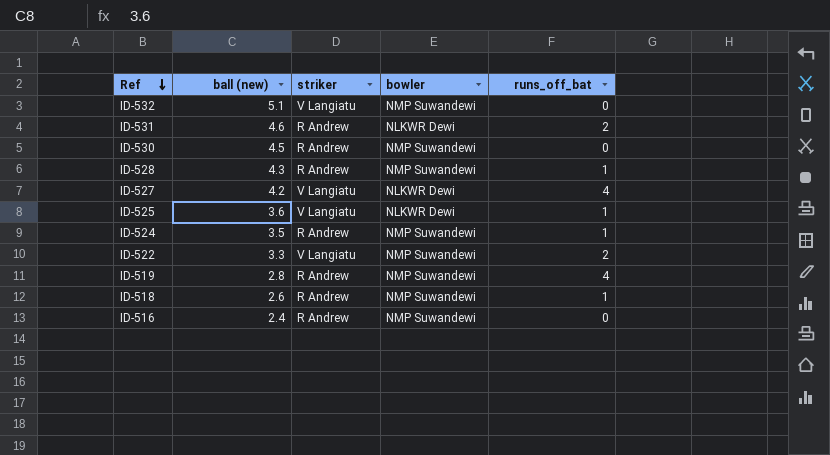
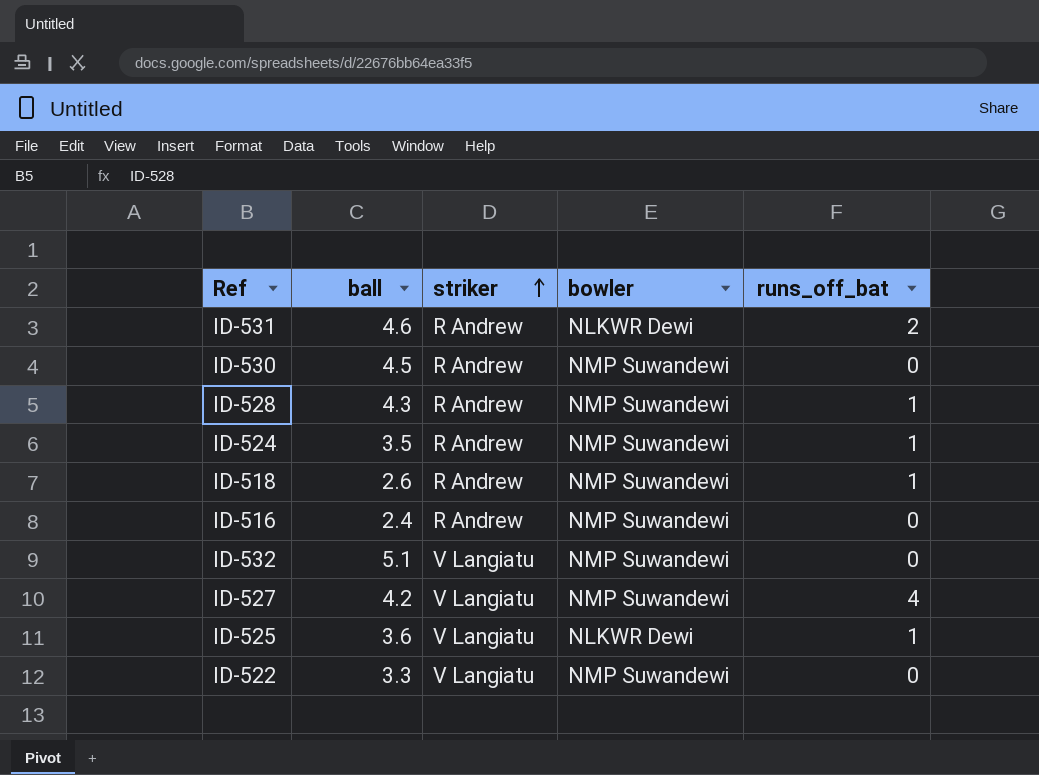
row order: Ref descending -> striker ascending
column name: ball (new) -> ball
row ID-519: 2.8 | R Andrew | NMP Suwandewi | 4 -> none
ID-527 | bowler: NLKWR Dewi -> NMP Suwandewi
ID-522 | runs_off_bat: 2 -> 0

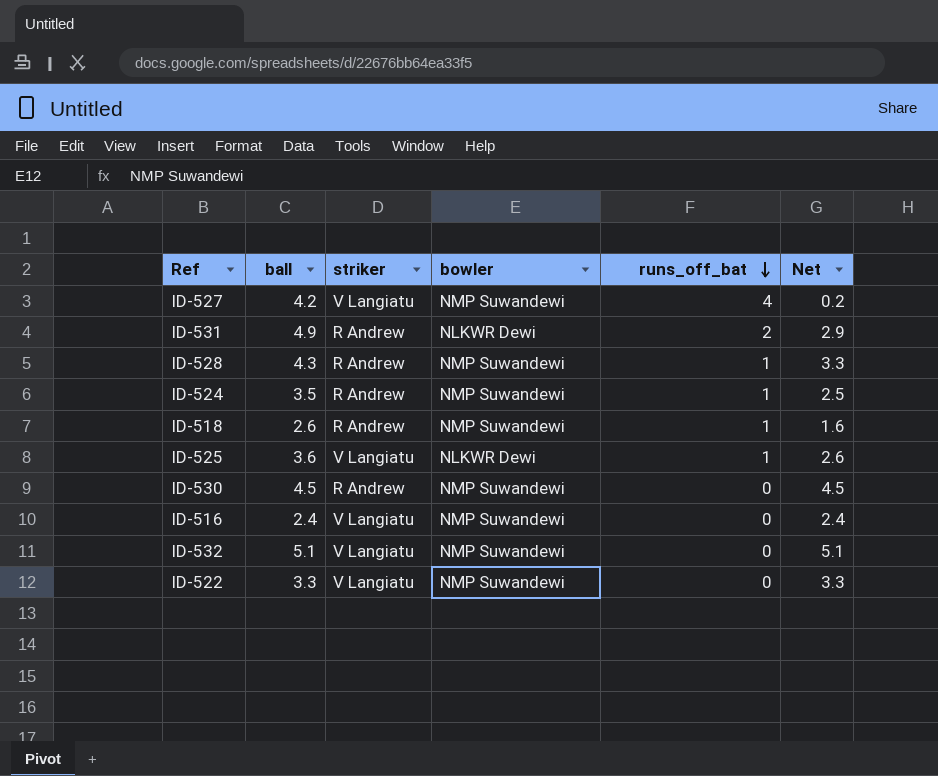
row order: striker ascending -> runs_off_bat descending
column Net | formula: none -> [ball] - [runs_off_bat]
ID-531 | ball: 4.6 -> 4.9
ID-516 | striker: R Andrew -> V Langiatu

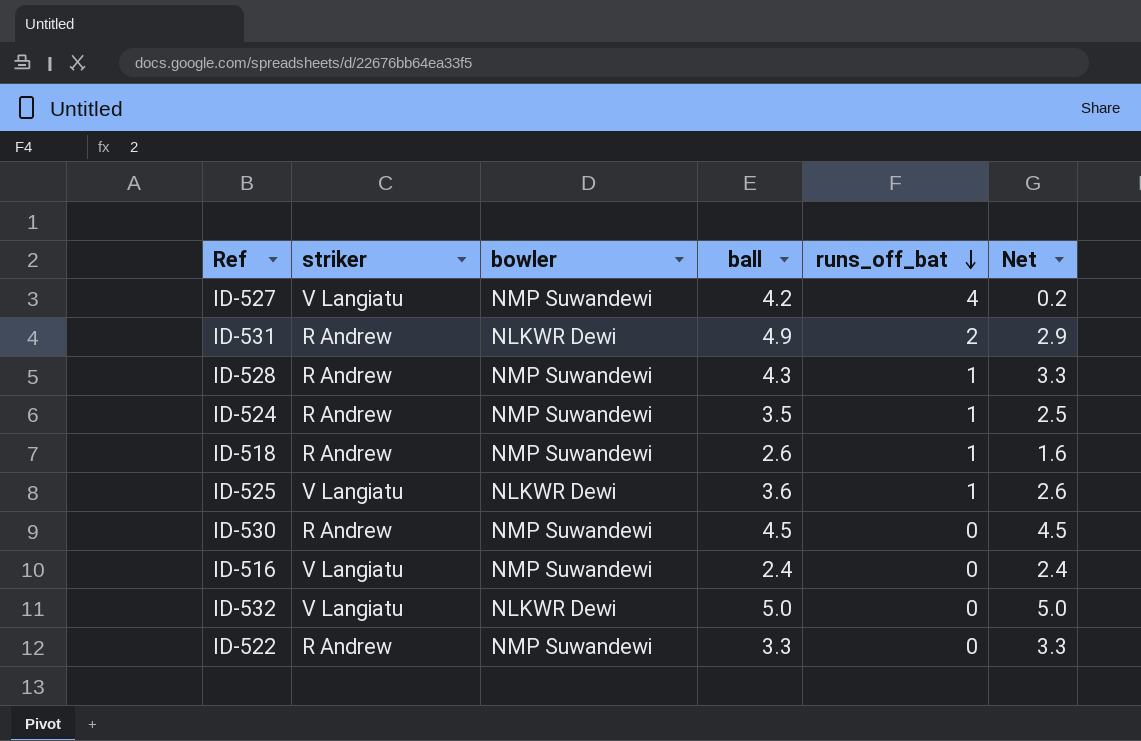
column ball | position: 2 -> 4
ID-532 | bowler: NMP Suwandewi -> NLKWR Dewi
ID-532 | ball: 5.1 -> 5.0
ID-532 | Net: 5.1 -> 5.0
ID-522 | striker: V Langiatu -> R Andrew

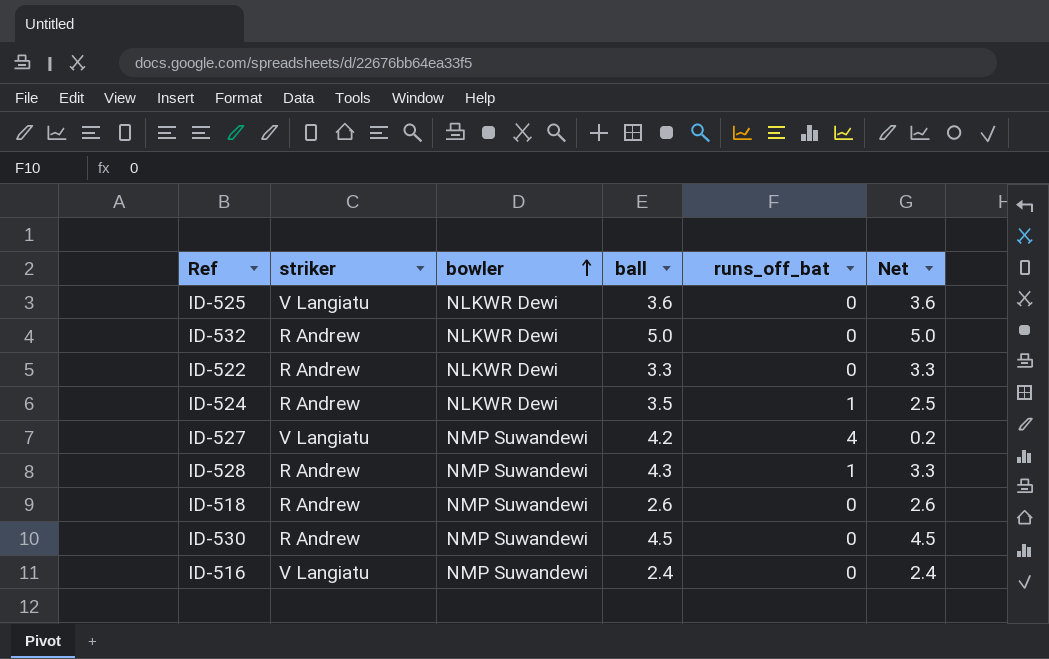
row order: runs_off_bat descending -> bowler ascending
row ID-531: R Andrew | NLKWR Dewi | 4.9 | 2 | 2.9 -> none
ID-525 | runs_off_bat: 1 -> 0
ID-525 | Net: 2.6 -> 3.6
ID-532 | striker: V Langiatu -> R Andrew
ID-522 | bowler: NMP Suwandewi -> NLKWR Dewi
ID-524 | bowler: NMP Suwandewi -> NLKWR Dewi
ID-518 | runs_off_bat: 1 -> 0
ID-518 | Net: 1.6 -> 2.6

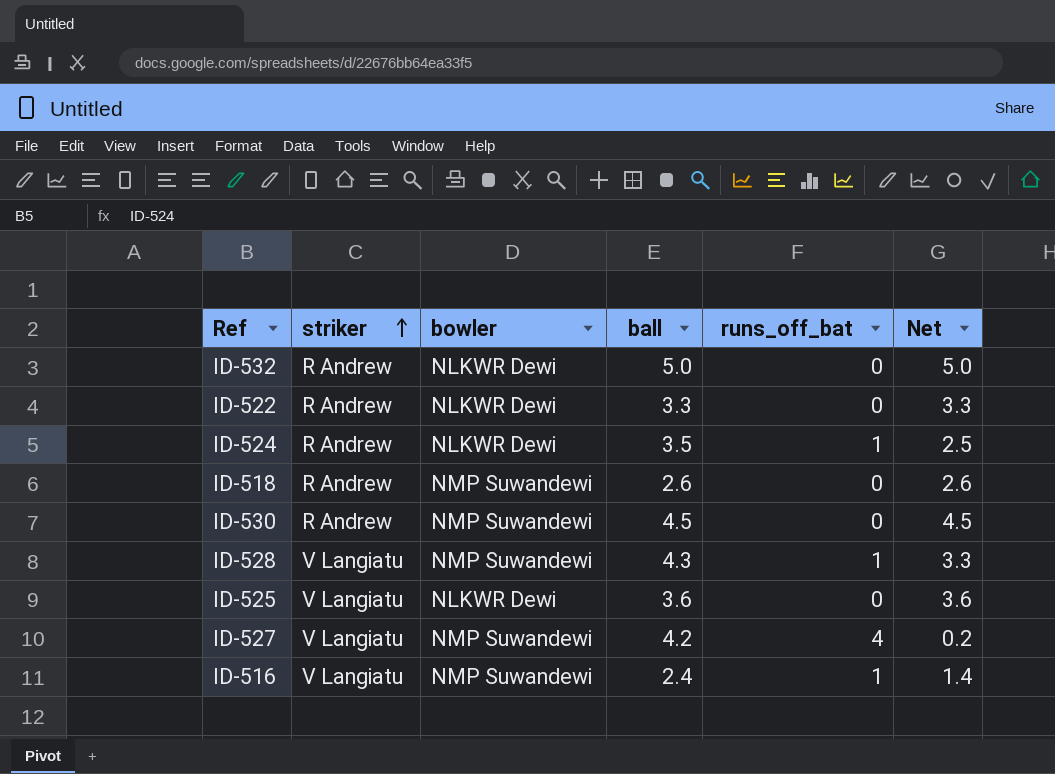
row order: bowler ascending -> striker ascending
ID-528 | striker: R Andrew -> V Langiatu
ID-516 | runs_off_bat: 0 -> 1
ID-516 | Net: 2.4 -> 1.4

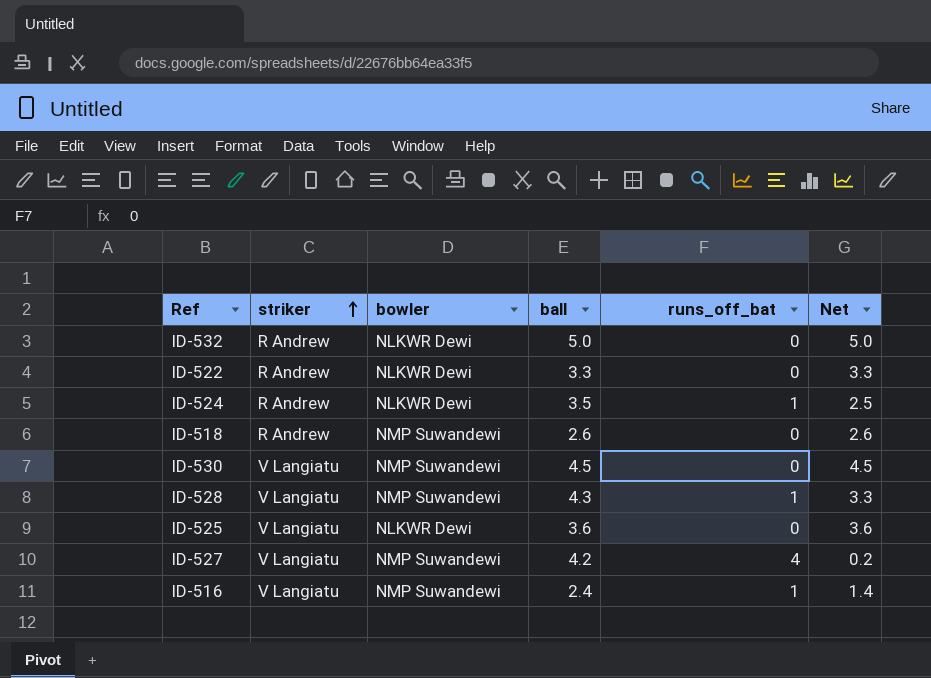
ID-530 | striker: R Andrew -> V Langiatu

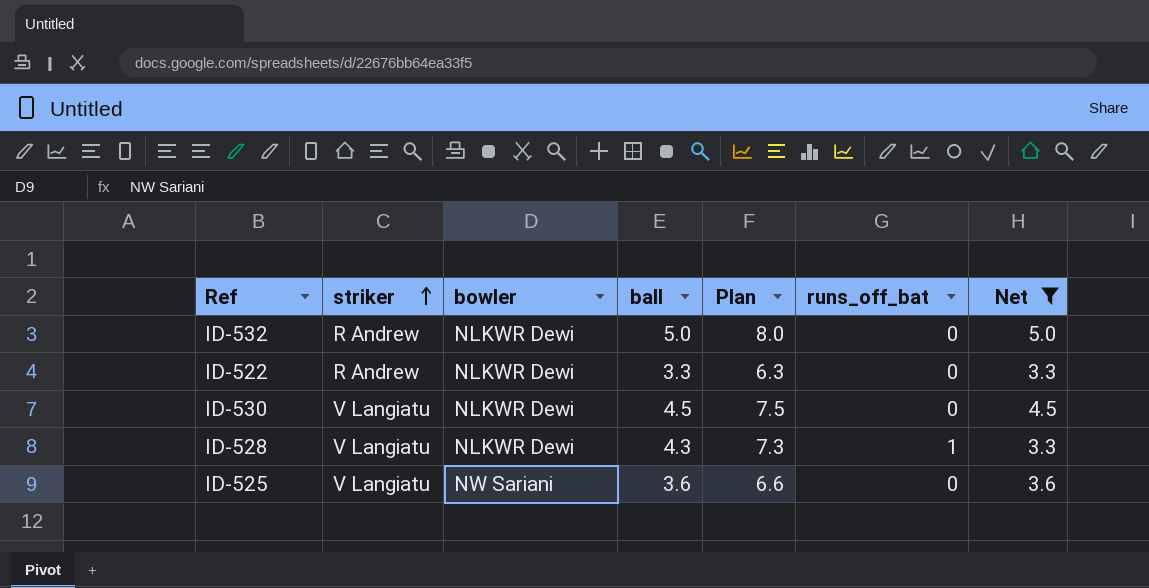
filter: none -> Net >= 3.3
column Plan | formula: none -> [ball] + 3
ID-530 | bowler: NMP Suwandewi -> NLKWR Dewi
ID-528 | bowler: NMP Suwandewi -> NLKWR Dewi
ID-525 | bowler: NLKWR Dewi -> NW Sariani

